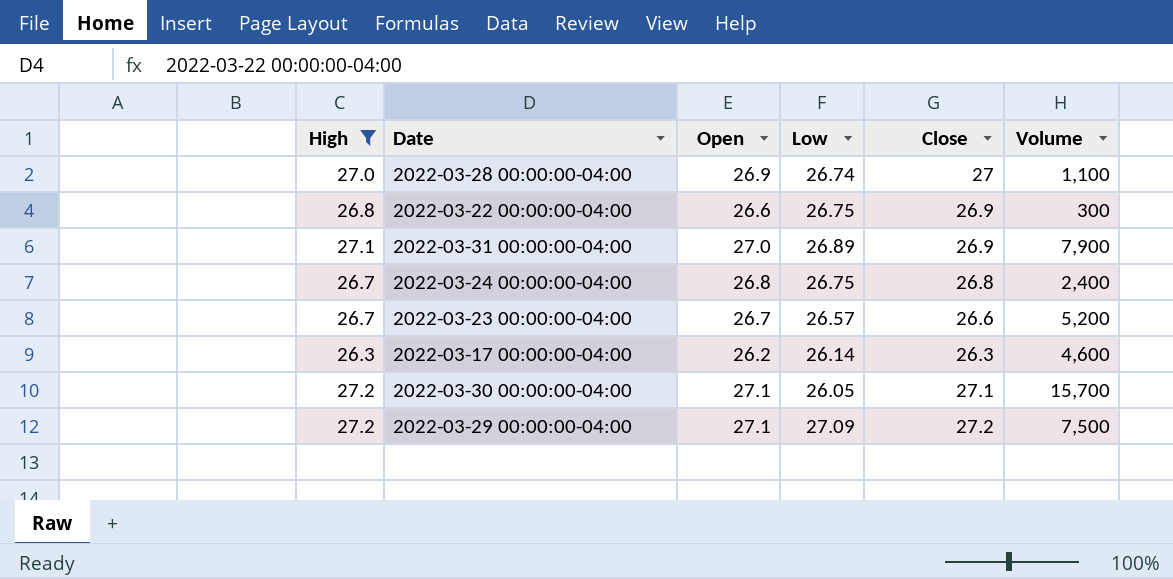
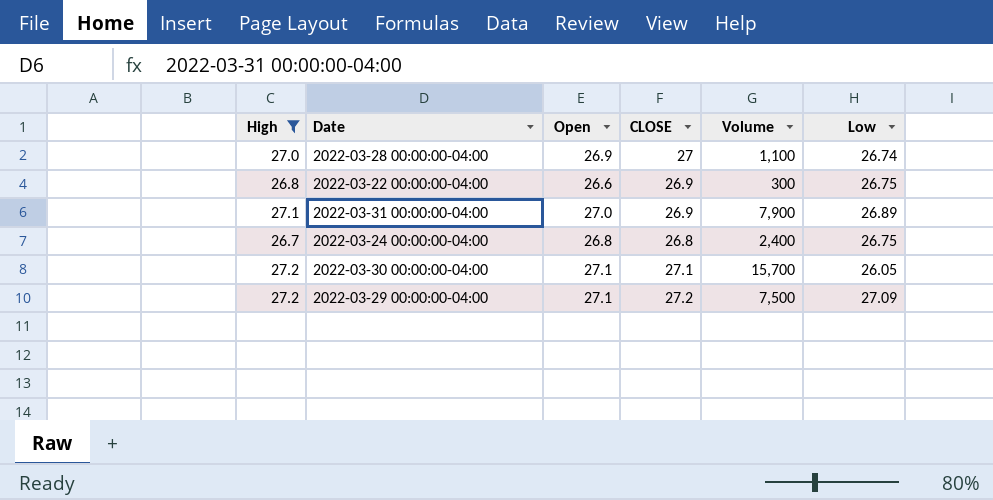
column name: Close -> CLOSE
column Low | position: 4 -> 6
row 2022-03-23 00:00:00-04:00: 26.7 | 26.7 | 26.57 | 26.6 | 5,200 -> none
row 2022-03-17 00:00:00-04:00: 26.3 | 26.2 | 26.14 | 26.3 | 4,600 -> none

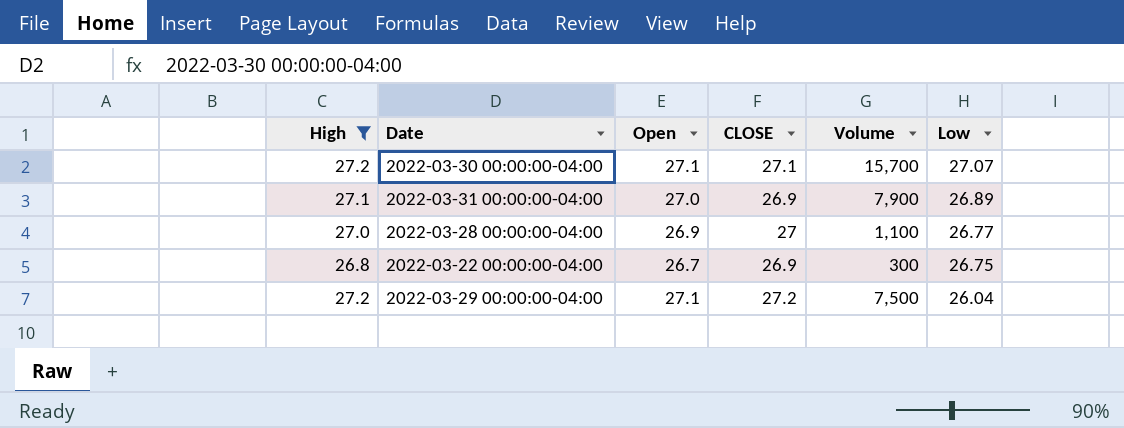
row order: none -> Low descending
row 2022-03-24 00:00:00-04:00: 26.7 | 26.8 | 26.8 | 2,400 | 26.75 -> none
2022-03-30 00:00:00-04:00 | Low: 26.05 -> 27.07
2022-03-28 00:00:00-04:00 | Low: 26.74 -> 26.77
2022-03-22 00:00:00-04:00 | Open: 26.6 -> 26.7
2022-03-29 00:00:00-04:00 | Low: 27.09 -> 26.04

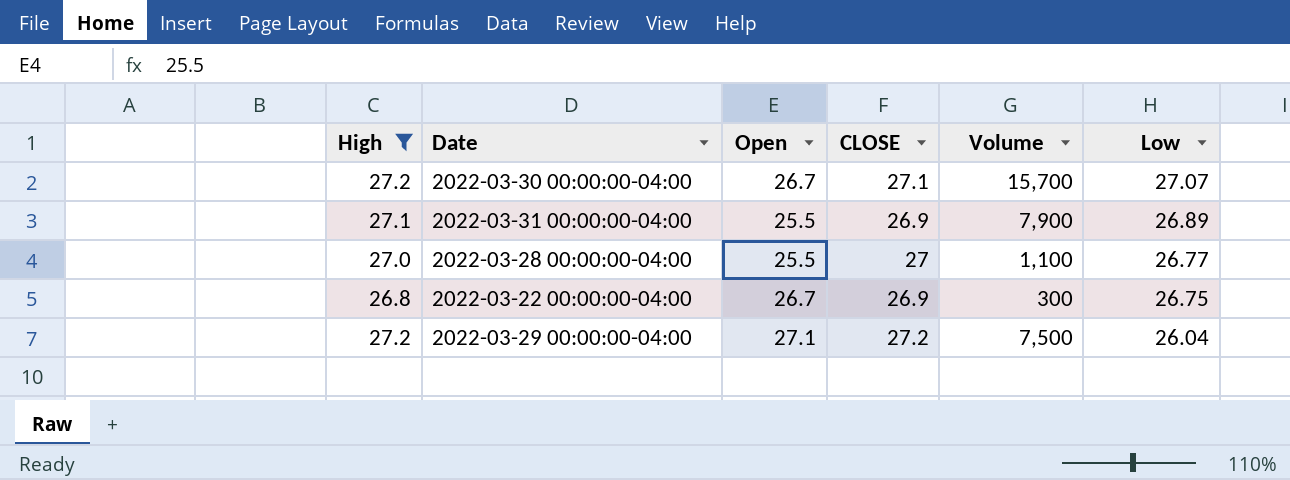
2022-03-30 00:00:00-04:00 | Open: 27.1 -> 26.7
2022-03-31 00:00:00-04:00 | Open: 27.0 -> 25.5
2022-03-28 00:00:00-04:00 | Open: 26.9 -> 25.5

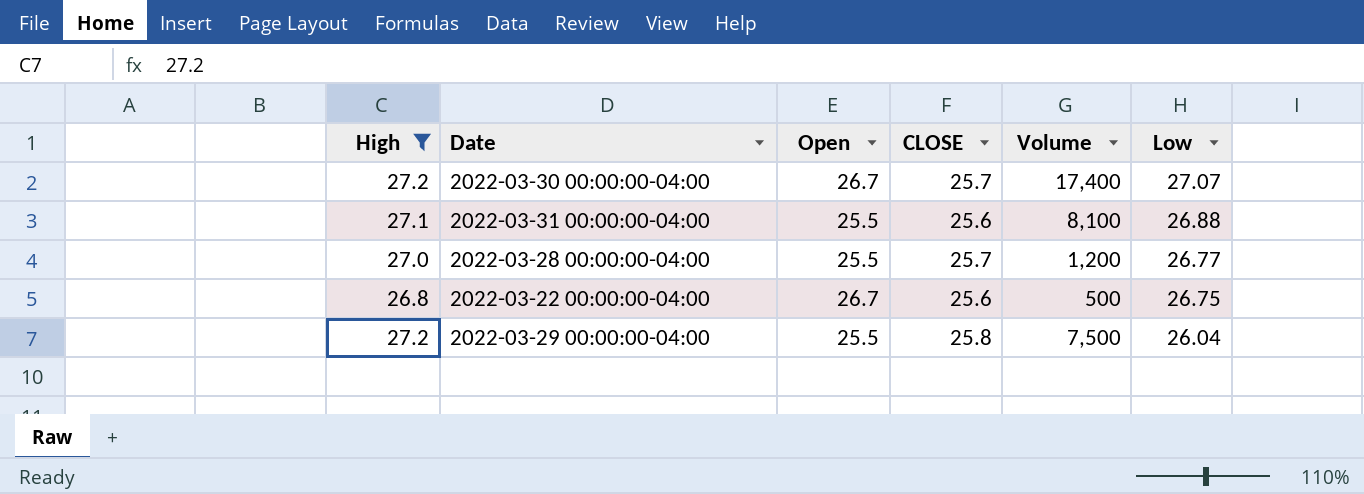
2022-03-30 00:00:00-04:00 | CLOSE: 27.1 -> 25.7
2022-03-30 00:00:00-04:00 | Volume: 15,700 -> 17,400
2022-03-31 00:00:00-04:00 | CLOSE: 26.9 -> 25.6
2022-03-31 00:00:00-04:00 | Volume: 7,900 -> 8,100
2022-03-31 00:00:00-04:00 | Low: 26.89 -> 26.88
2022-03-28 00:00:00-04:00 | CLOSE: 27 -> 25.7
2022-03-28 00:00:00-04:00 | Volume: 1,100 -> 1,200
2022-03-22 00:00:00-04:00 | CLOSE: 26.9 -> 25.6
2022-03-22 00:00:00-04:00 | Volume: 300 -> 500
2022-03-29 00:00:00-04:00 | Open: 27.1 -> 25.5
2022-03-29 00:00:00-04:00 | CLOSE: 27.2 -> 25.8

